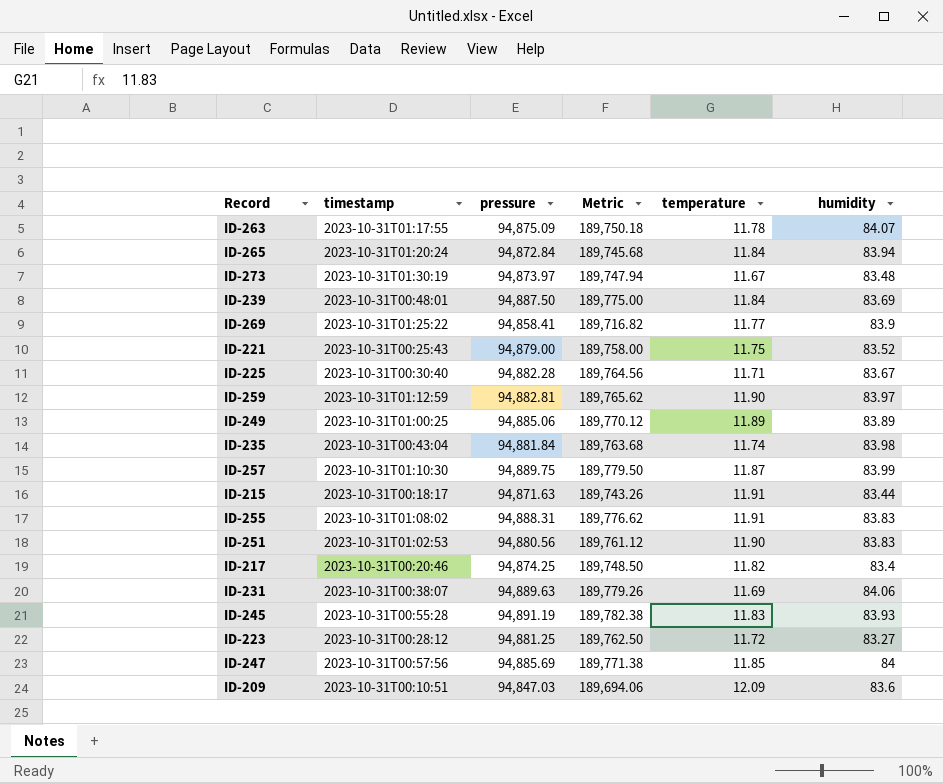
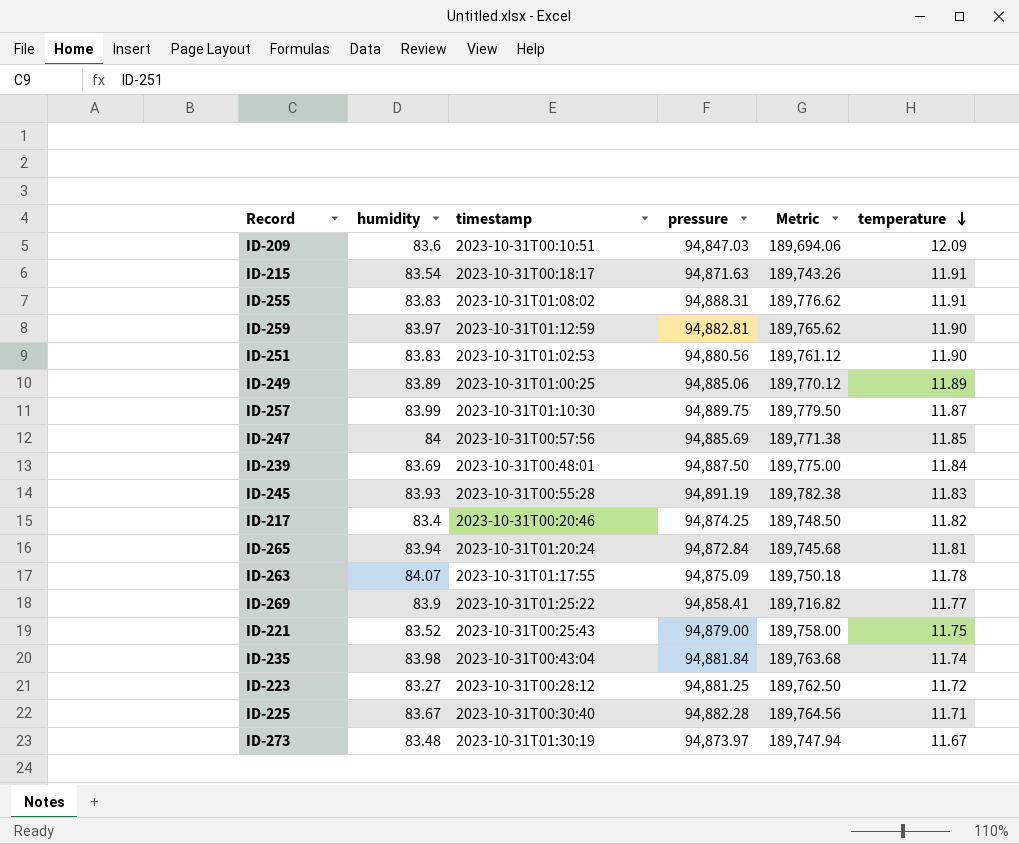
row order: none -> temperature descending
column humidity | position: 6 -> 2
row ID-231: 2023-10-31T00:38:07 | 94,889.63 | 189,779.26 | 11.69 | 84.06 -> none
ID-215 | humidity: 83.44 -> 83.54
ID-265 | temperature: 11.84 -> 11.81

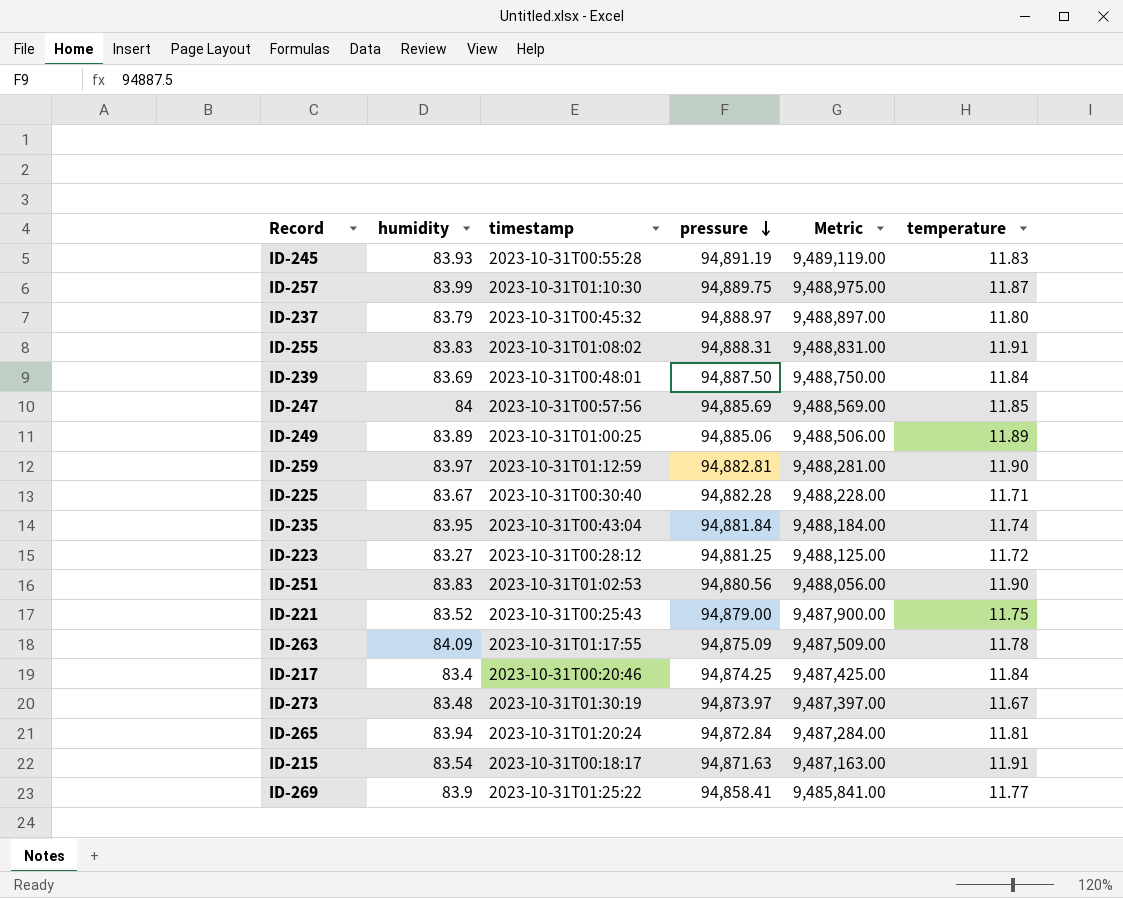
row order: temperature descending -> pressure descending
column Metric | formula: [pressure] * 2 -> [pressure] * 100
row ID-209: 83.6 | 2023-10-31T00:10:51 | 94,847.03 | 189,694.06 | 12.09 -> none
row ID-237: none -> 83.79 | 2023-10-31T00:45:32 | 94,888.97 | 9,488,897.00 | 11.80
ID-235 | humidity: 83.98 -> 83.95
ID-263 | humidity: 84.07 -> 84.09
ID-217 | temperature: 11.82 -> 11.84

